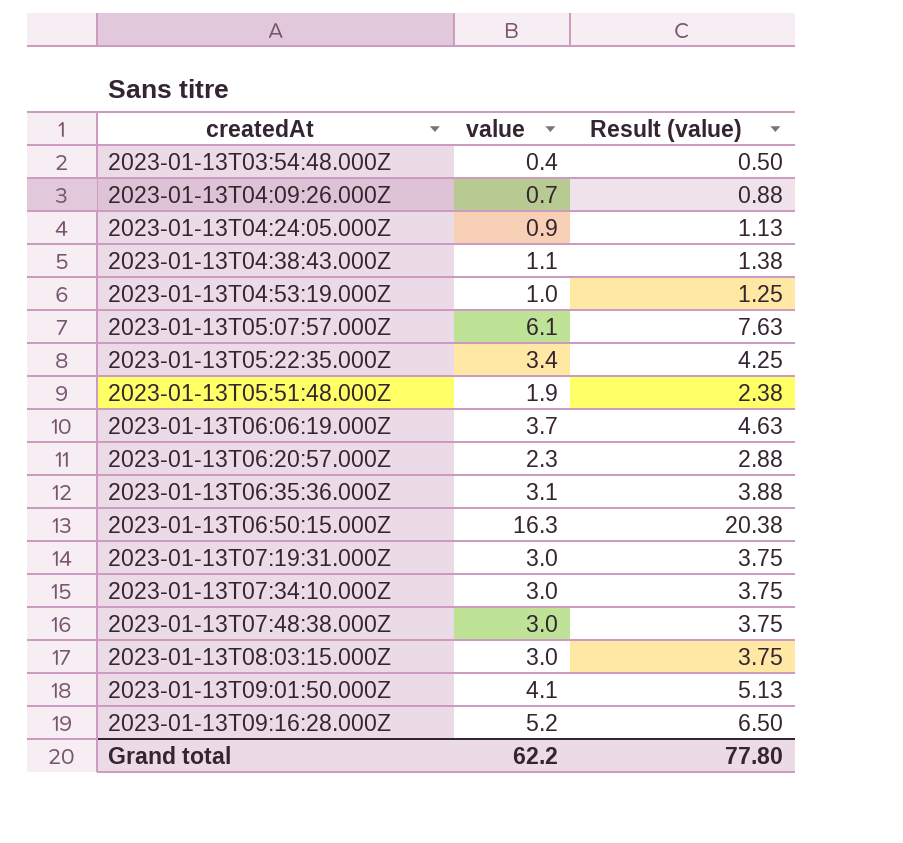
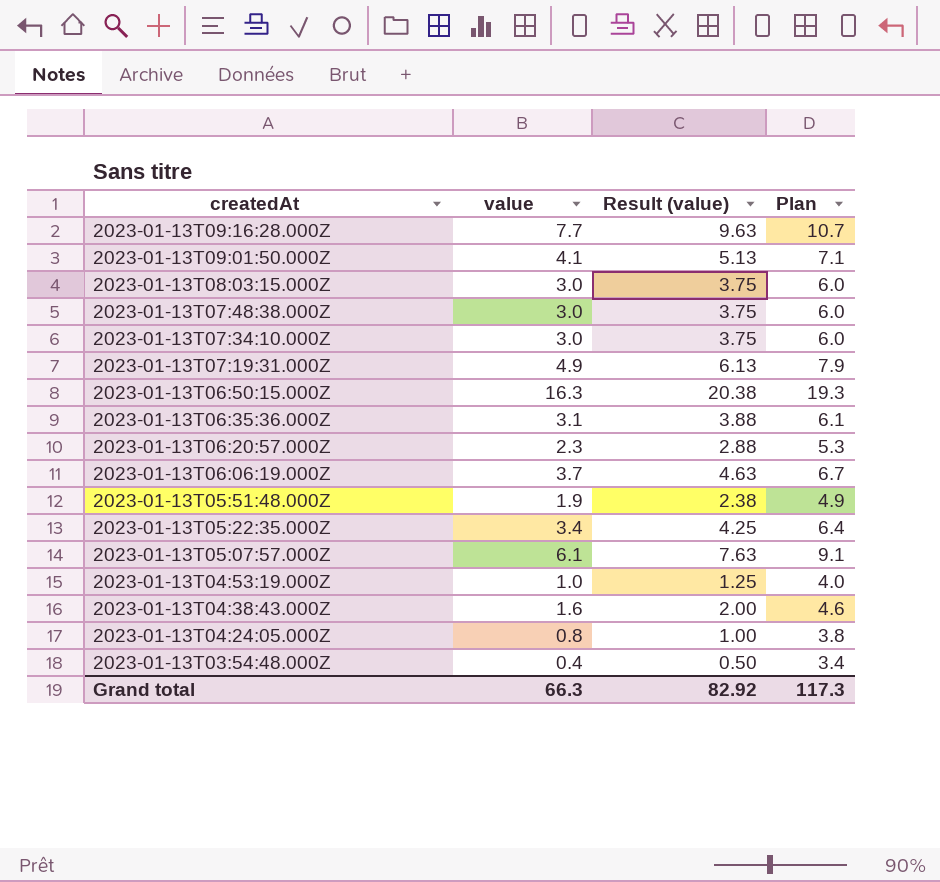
row order: createdAt ascending -> createdAt descending
column Plan | formula: none -> [value] + 3
row 2023-01-13T04:09:26.000Z: 0.7 | 0.88 -> none
2023-01-13T09:16:28.000Z | value: 5.2 -> 7.7
2023-01-13T09:16:28.000Z | Result (value): 6.50 -> 9.63
2023-01-13T07:19:31.000Z | value: 3.0 -> 4.9
2023-01-13T07:19:31.000Z | Result (value): 3.75 -> 6.13
2023-01-13T04:38:43.000Z | value: 1.1 -> 1.6
2023-01-13T04:38:43.000Z | Result (value): 1.38 -> 2.00
2023-01-13T04:24:05.000Z | value: 0.9 -> 0.8
2023-01-13T04:24:05.000Z | Result (value): 1.13 -> 1.00
Grand total | value: 62.2 -> 66.3
Grand total | Result (value): 77.80 -> 82.92

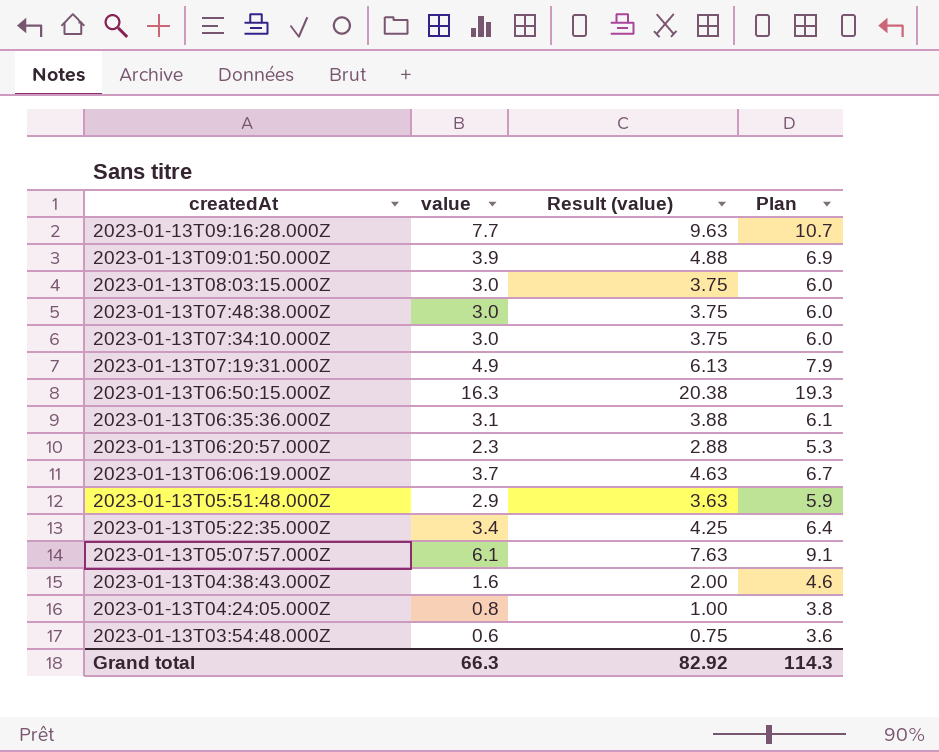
row 2023-01-13T04:53:19.000Z: 1.0 | 1.25 | 4.0 -> none
2023-01-13T09:01:50.000Z | value: 4.1 -> 3.9
2023-01-13T09:01:50.000Z | Result (value): 5.13 -> 4.88
2023-01-13T09:01:50.000Z | Plan: 7.1 -> 6.9
2023-01-13T05:51:48.000Z | value: 1.9 -> 2.9
2023-01-13T05:51:48.000Z | Result (value): 2.38 -> 3.63
2023-01-13T05:51:48.000Z | Plan: 4.9 -> 5.9
2023-01-13T03:54:48.000Z | value: 0.4 -> 0.6
2023-01-13T03:54:48.000Z | Result (value): 0.50 -> 0.75
2023-01-13T03:54:48.000Z | Plan: 3.4 -> 3.6
Grand total | Plan: 117.3 -> 114.3

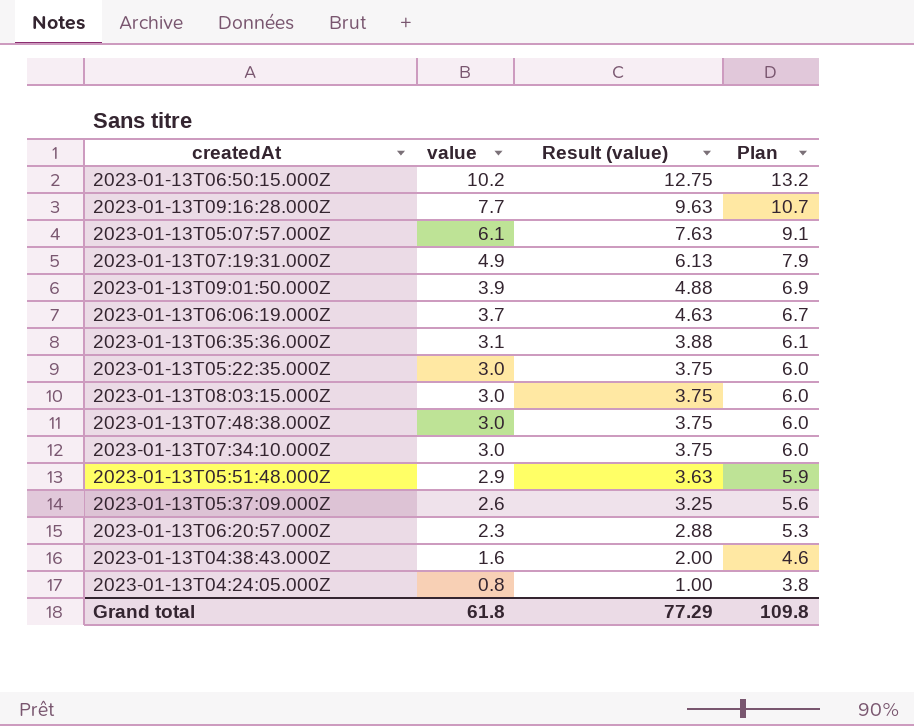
row order: createdAt descending -> value descending
row 2023-01-13T03:54:48.000Z: 0.6 | 0.75 | 3.6 -> none
2023-01-13T06:50:15.000Z | value: 16.3 -> 10.2
2023-01-13T06:50:15.000Z | Result (value): 20.38 -> 12.75
2023-01-13T06:50:15.000Z | Plan: 19.3 -> 13.2
2023-01-13T05:22:35.000Z | value: 3.4 -> 3.0
2023-01-13T05:22:35.000Z | Result (value): 4.25 -> 3.75
2023-01-13T05:22:35.000Z | Plan: 6.4 -> 6.0
row 2023-01-13T05:37:09.000Z: none -> 2.6 | 3.25 | 5.6
Grand total | value: 66.3 -> 61.8
Grand total | Result (value): 82.92 -> 77.29
Grand total | Plan: 114.3 -> 109.8

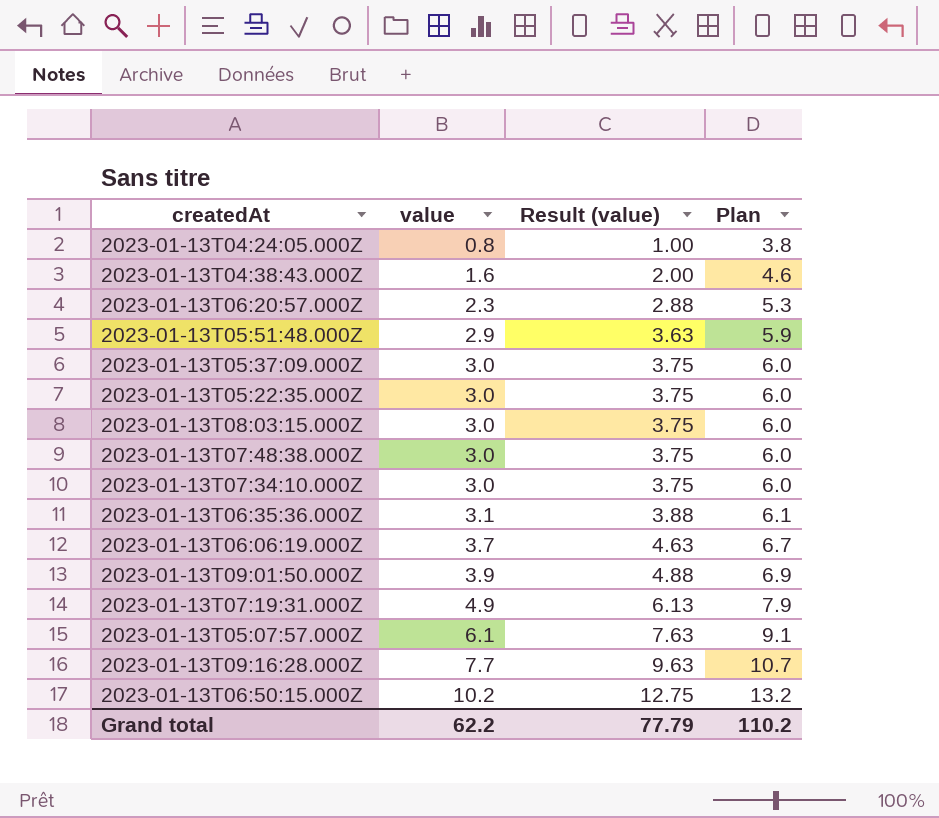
row order: value descending -> value ascending
2023-01-13T05:37:09.000Z | value: 2.6 -> 3.0
2023-01-13T05:37:09.000Z | Result (value): 3.25 -> 3.75
2023-01-13T05:37:09.000Z | Plan: 5.6 -> 6.0
Grand total | value: 61.8 -> 62.2
Grand total | Result (value): 77.29 -> 77.79
Grand total | Plan: 109.8 -> 110.2

